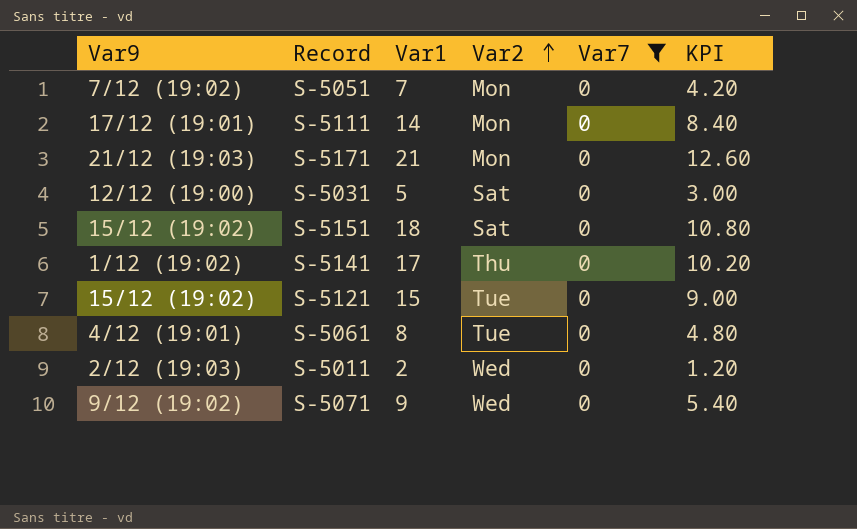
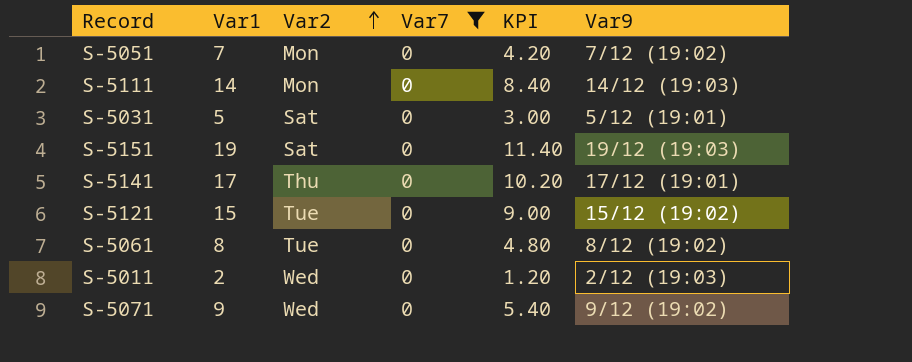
column Var9 | position: 1 -> 6
row S-5171: 21/12 (19:03) | 21 | Mon | 0 | 12.60 -> none
S-5111 | Var9: 17/12 (19:01) -> 14/12 (19:03)
S-5031 | Var9: 12/12 (19:00) -> 5/12 (19:01)
S-5151 | Var1: 18 -> 19
S-5151 | KPI: 10.80 -> 11.40
S-5151 | Var9: 15/12 (19:02) -> 19/12 (19:03)
S-5141 | Var9: 1/12 (19:02) -> 17/12 (19:01)
S-5061 | Var9: 4/12 (19:01) -> 8/12 (19:02)

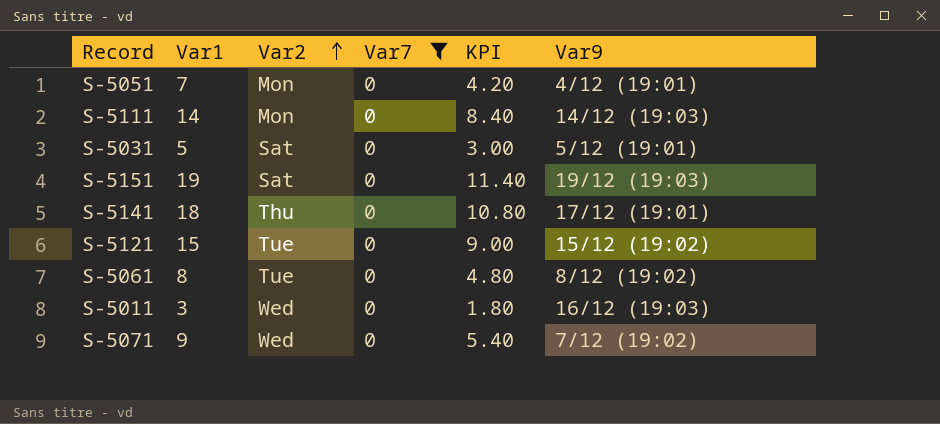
S-5051 | Var9: 7/12 (19:02) -> 4/12 (19:01)
S-5141 | Var1: 17 -> 18
S-5141 | KPI: 10.20 -> 10.80
S-5011 | Var1: 2 -> 3
S-5011 | KPI: 1.20 -> 1.80
S-5011 | Var9: 2/12 (19:03) -> 16/12 (19:03)
S-5071 | Var9: 9/12 (19:02) -> 7/12 (19:02)

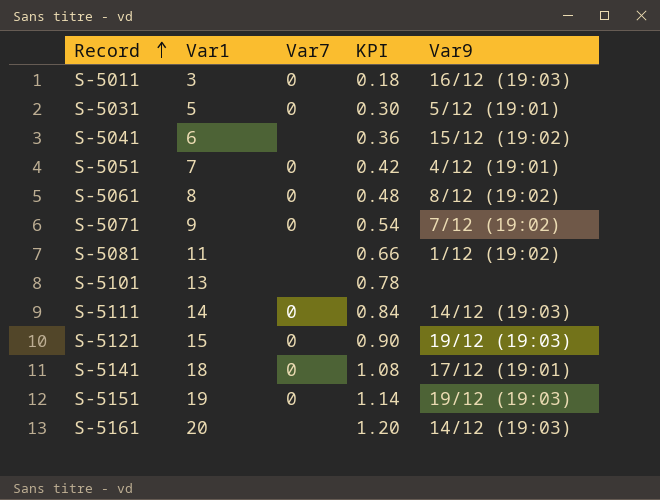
filter: Var7 = 0 -> none
row order: Var2 ascending -> Record ascending
column Var2 | position: 3 -> none
column KPI | formula: [Var1] * 0.6 -> [Var1] * 0.06
S-5121 | Var9: 15/12 (19:02) -> 19/12 (19:03)

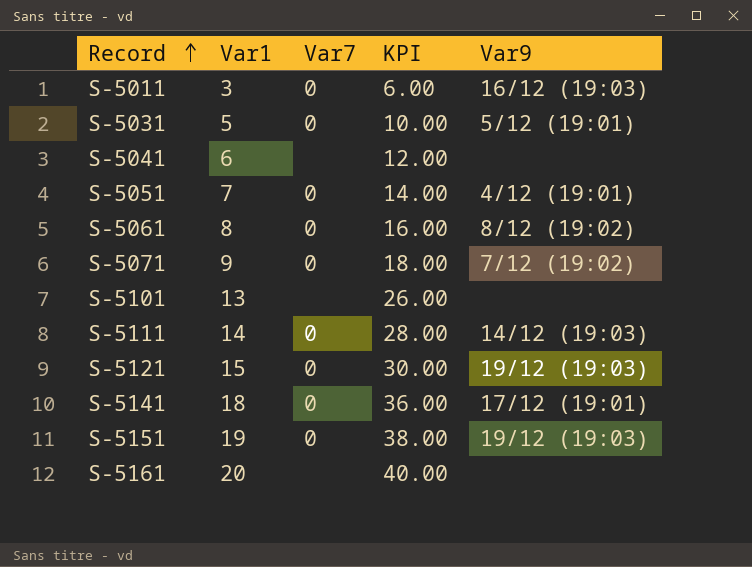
column KPI | formula: [Var1] * 0.06 -> [Var1] * 2
row S-5081: 11 | none | 0.66 | 1/12 (19:02) -> none
S-5041 | Var9: 15/12 (19:02) -> none
S-5161 | Var9: 14/12 (19:03) -> none

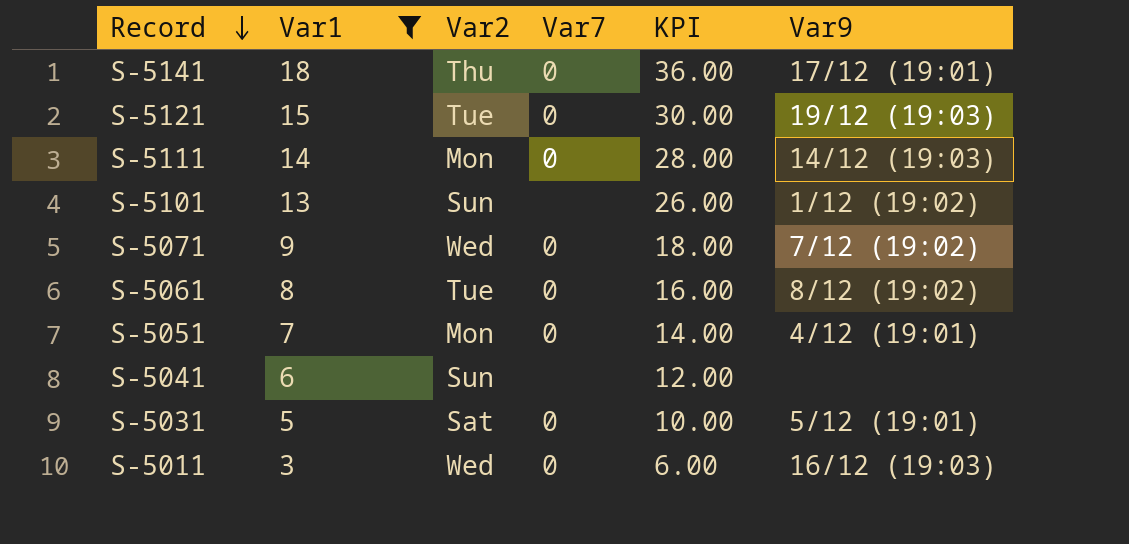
filter: none -> Var1 <= 18
row order: Record ascending -> Record descending
column Var2 | position: none -> 3
S-5101 | Var9: none -> 1/12 (19:02)

